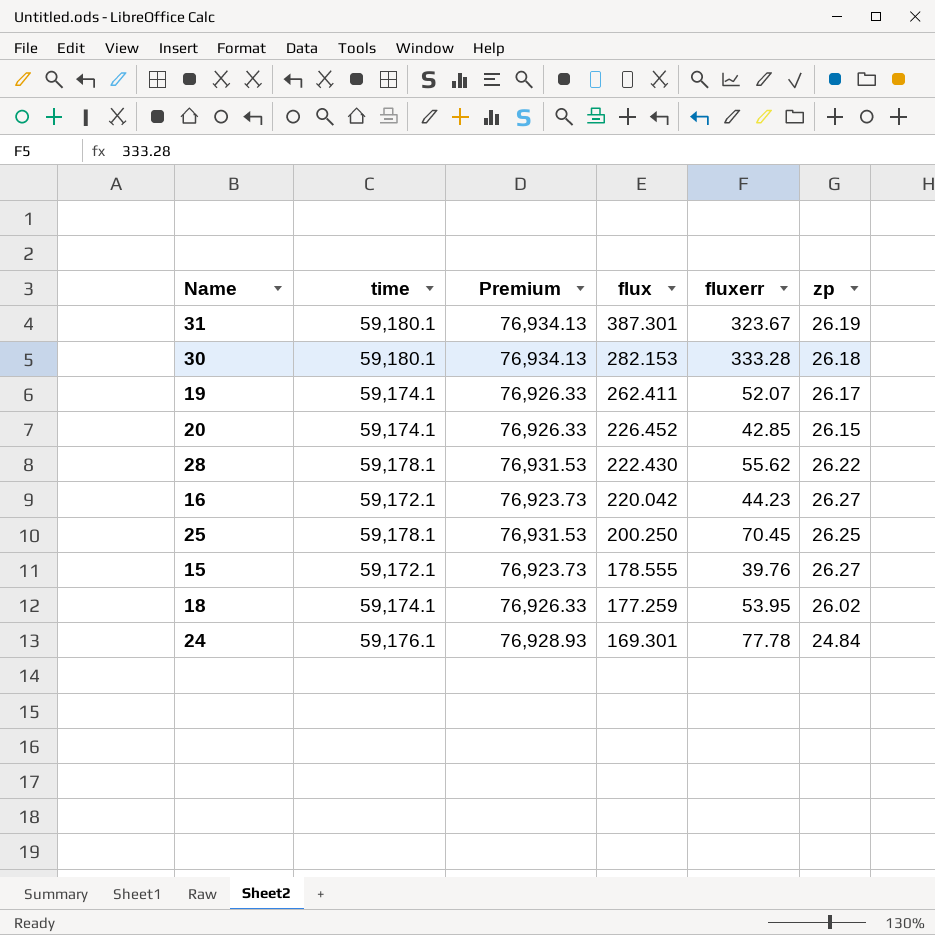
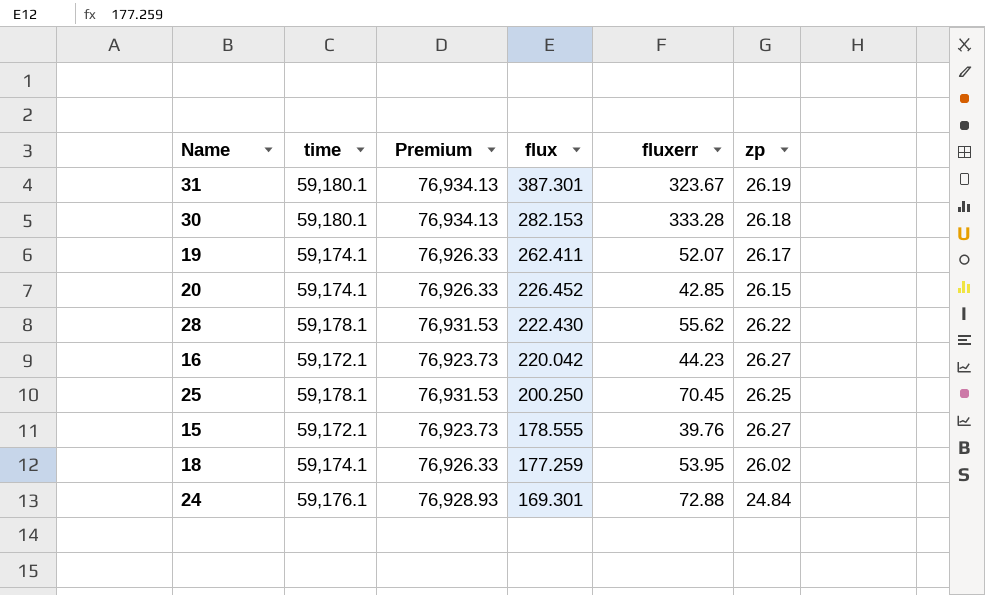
24 | fluxerr: 77.78 -> 72.88

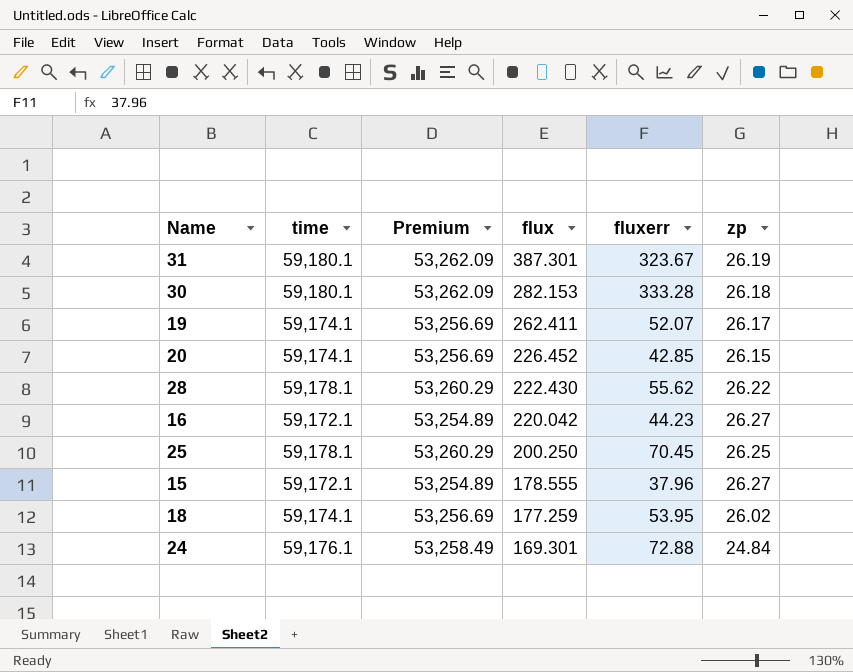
column Premium | formula: [time] * 1.3 -> [time] * 0.9
15 | fluxerr: 39.76 -> 37.96

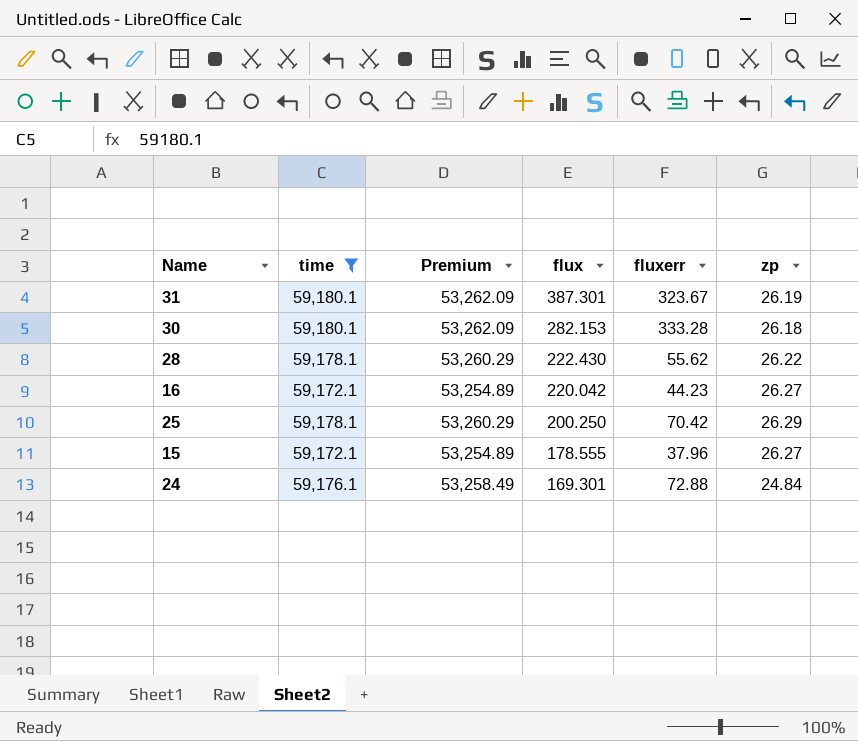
filter: none -> time != 59,174.1
25 | fluxerr: 70.45 -> 70.42
25 | zp: 26.25 -> 26.29

